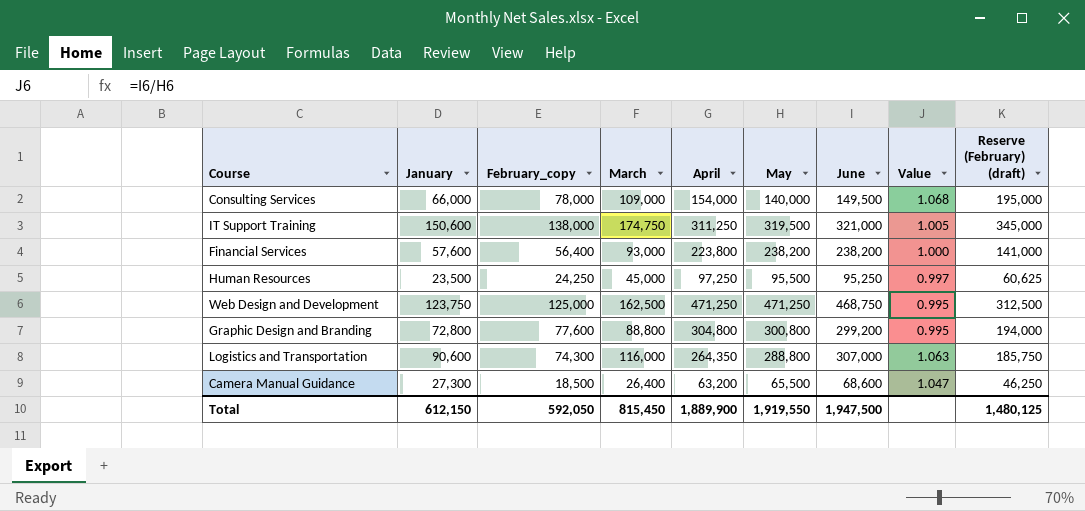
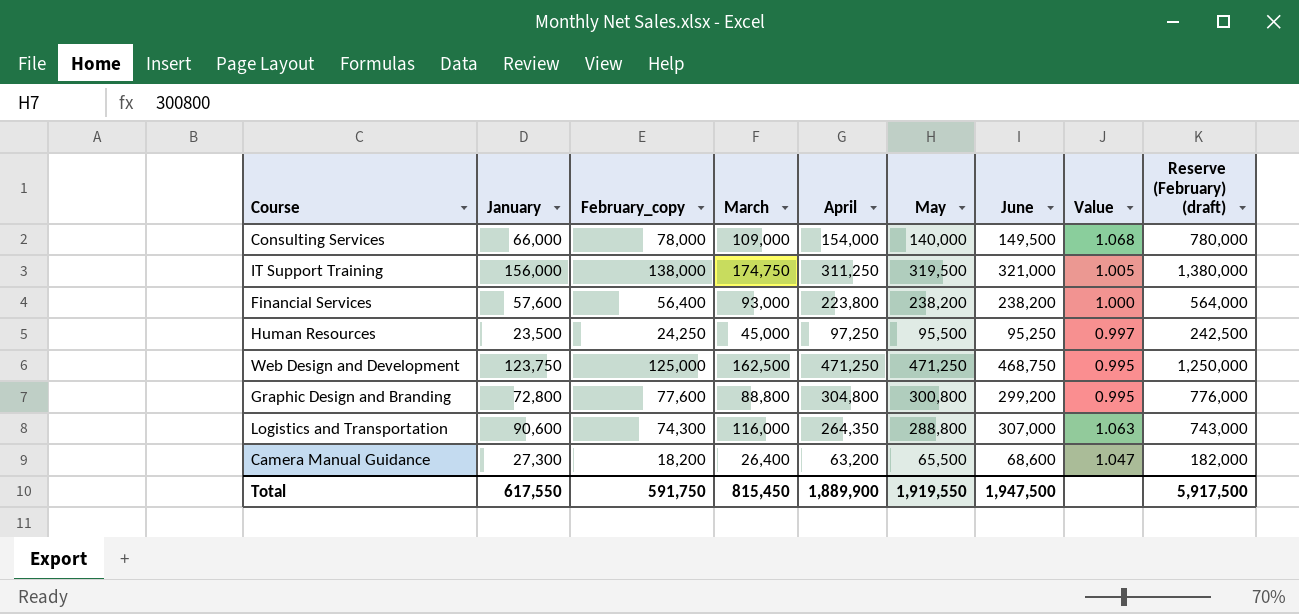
column Reserve (February) (draft) | formula: [February_copy] * 2.5 -> [February_copy] * 10
IT Support Training | January: 150,600 -> 156,000
Camera Manual Guidance | February_copy: 18,500 -> 18,200
Total | January: 612,150 -> 617,550
Total | February_copy: 592,050 -> 591,750
Total | Reserve (February) (draft): 1,480,125 -> 5,917,500

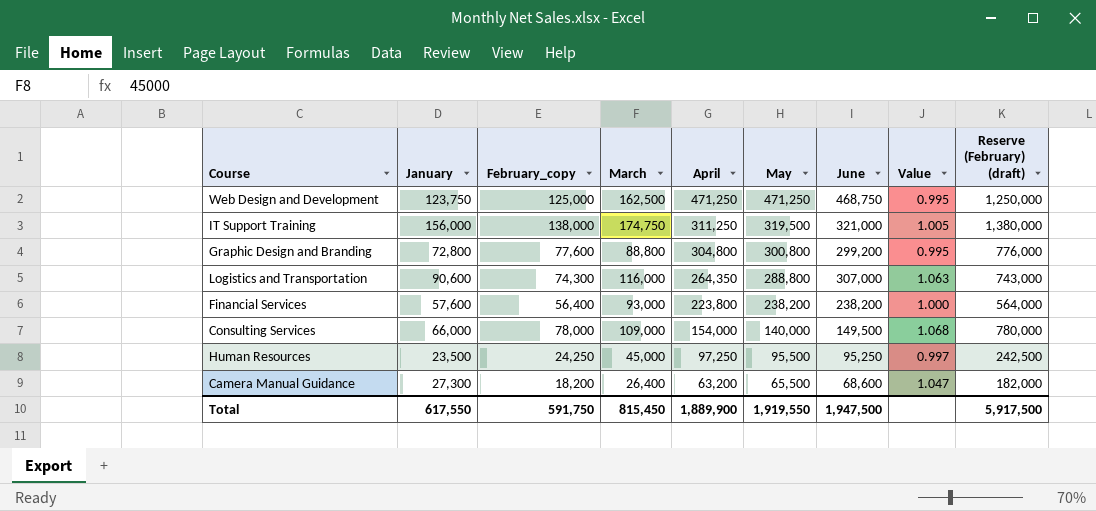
row order: none -> April descending

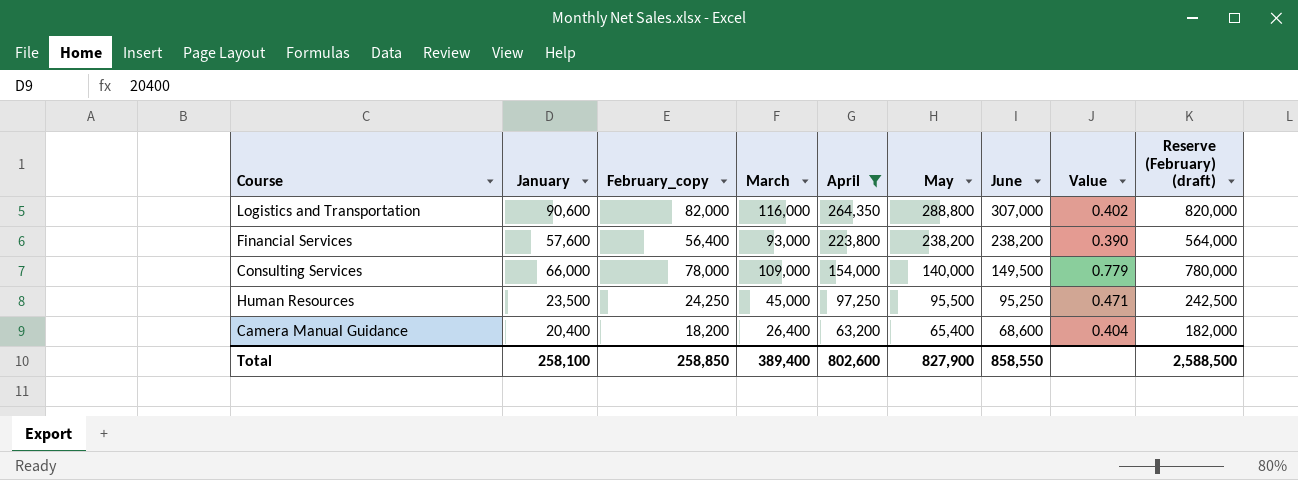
filter: none -> April <= 264,350
column Value | formula: [June] / [May] -> [March] / [May]
Logistics and Transportation | February_copy: 74,300 -> 82,000
Logistics and Transportation | Reserve (February) (draft): 743,000 -> 820,000
Camera Manual Guidance | January: 27,300 -> 20,400
Camera Manual Guidance | May: 65,500 -> 65,400
Total | January: 617,550 -> 258,100
Total | February_copy: 591,750 -> 258,850
Total | March: 815,450 -> 389,400
Total | April: 1,889,900 -> 802,600
Total | May: 1,919,550 -> 827,900
Total | June: 1,947,500 -> 858,550
Total | Reserve (February) (draft): 5,917,500 -> 2,588,500

